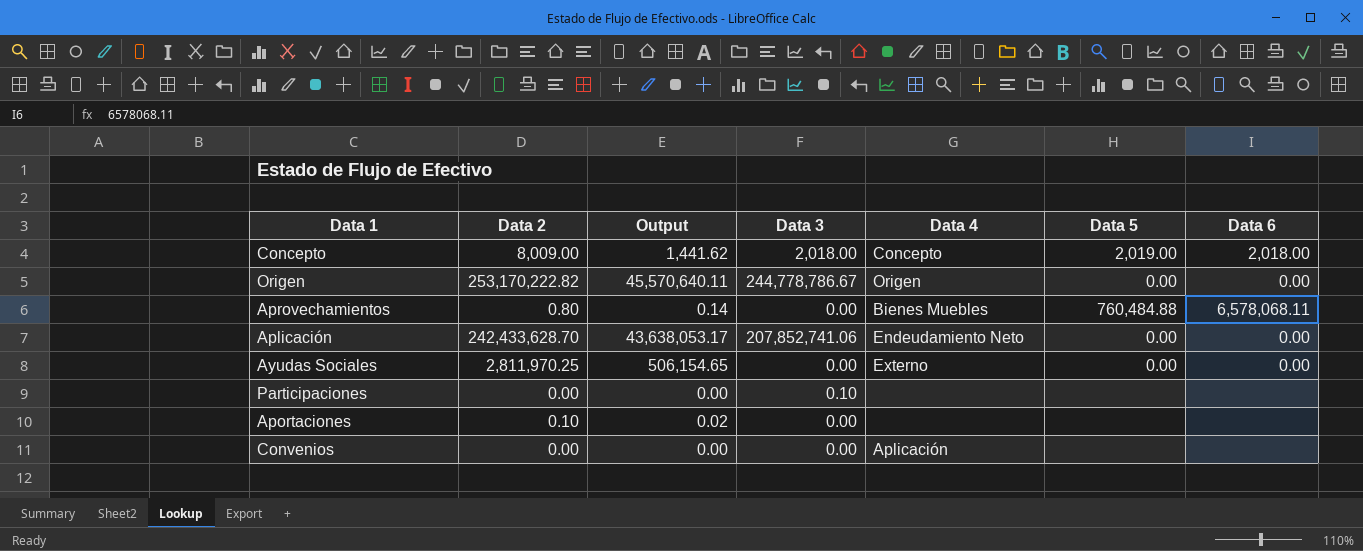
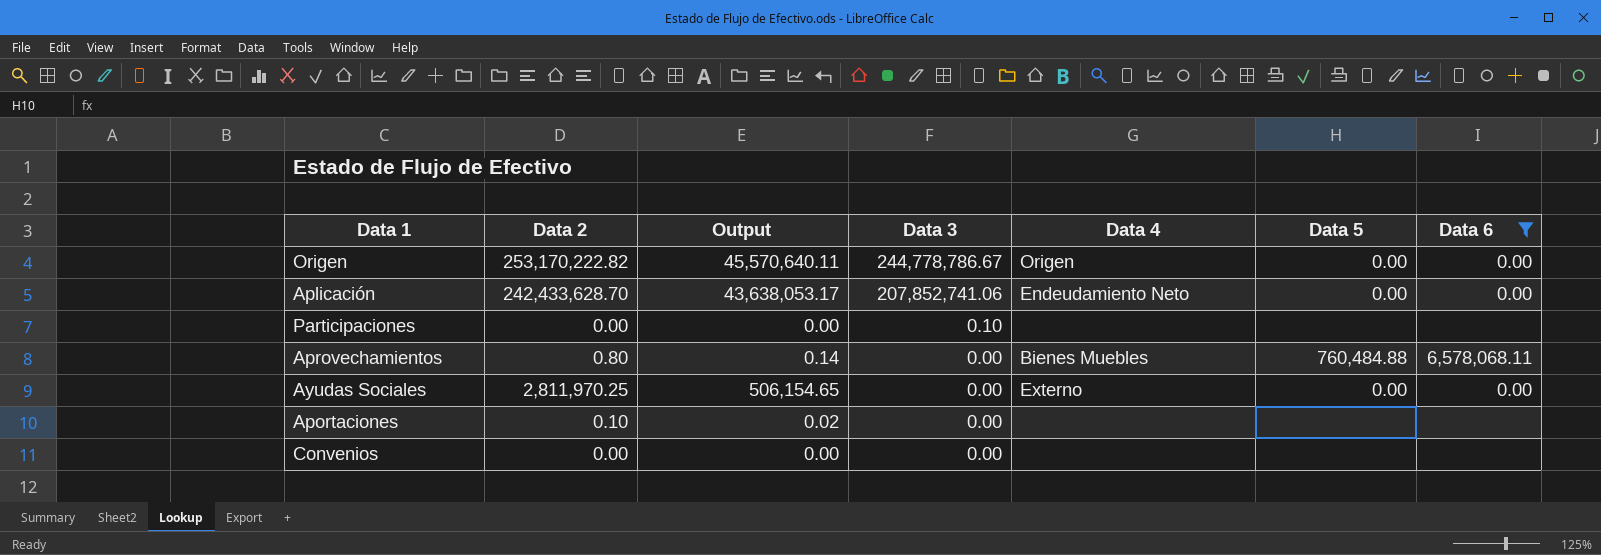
filter: none -> Data 6 != 2,018.00
row order: none -> Data 3 descending
Convenios | Data 4: Aplicación -> none

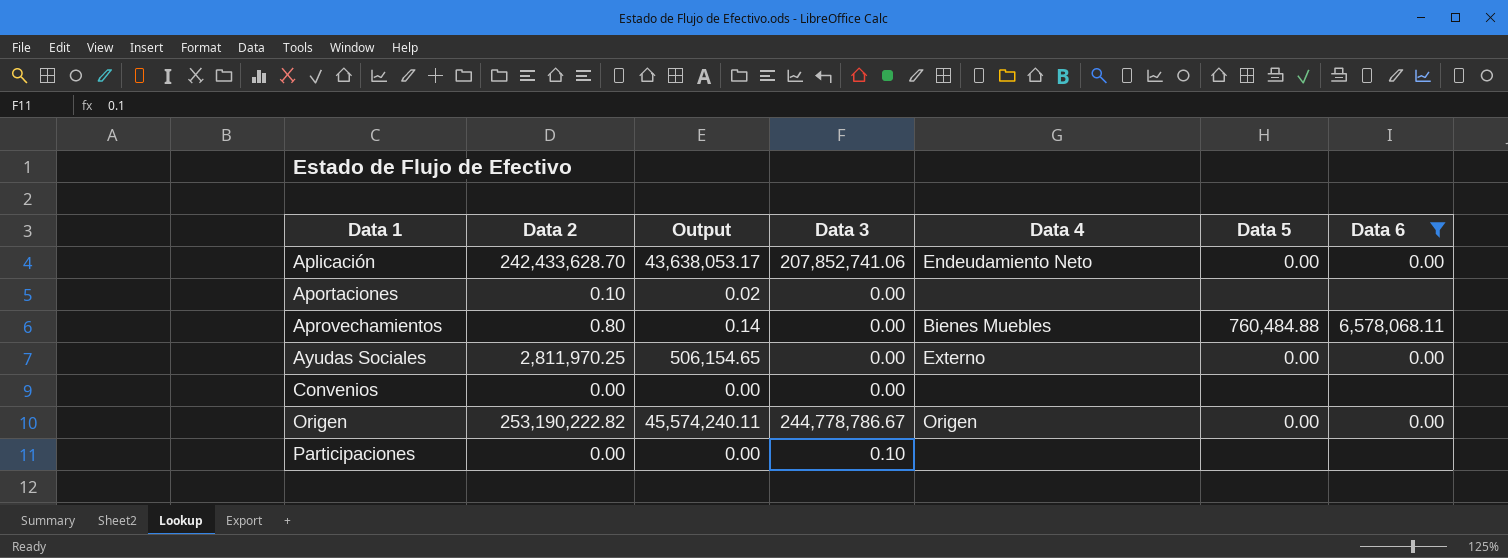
row order: Data 3 descending -> Data 1 ascending
Origen | Data 2: 253,170,222.82 -> 253,190,222.82
Origen | Output: 45,570,640.11 -> 45,574,240.11

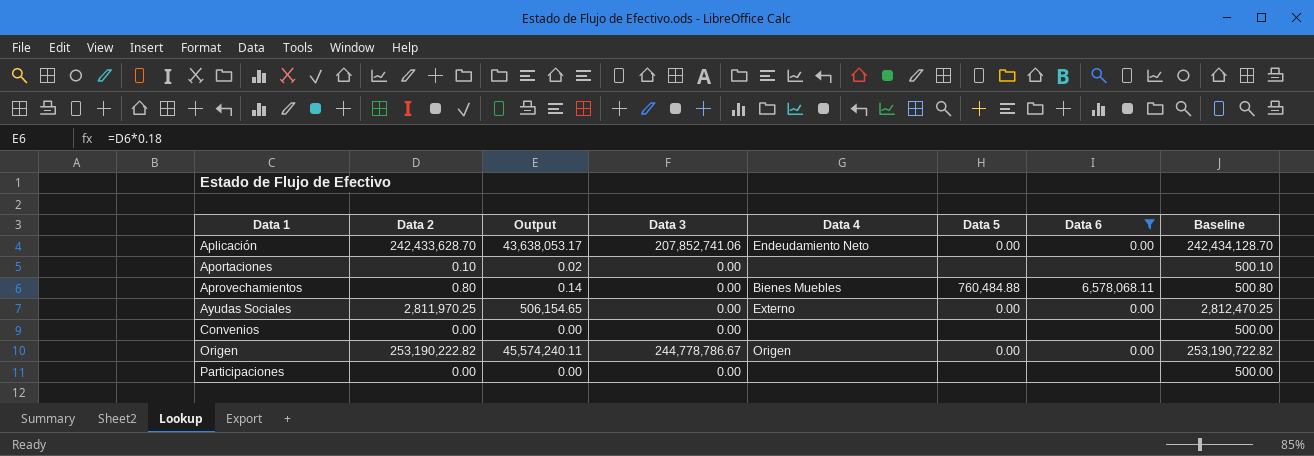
column Baseline | formula: none -> [Data 2] + 500
Participaciones | Data 3: 0.10 -> 0.00

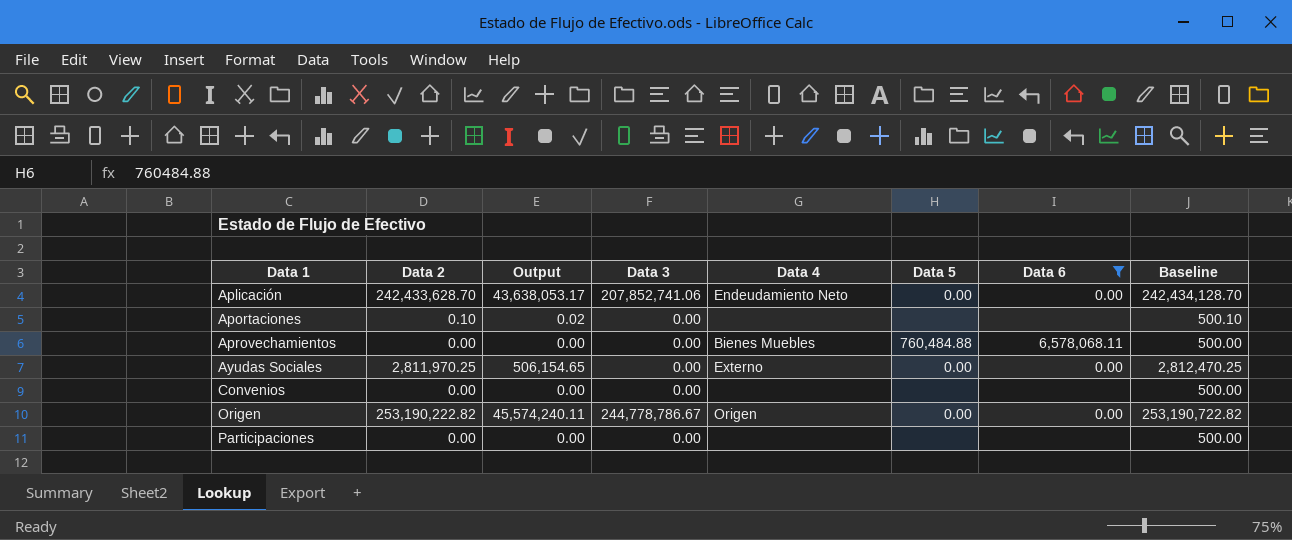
Aprovechamientos | Data 2: 0.80 -> 0.00
Aprovechamientos | Output: 0.14 -> 0.00
Aprovechamientos | Baseline: 500.80 -> 500.00

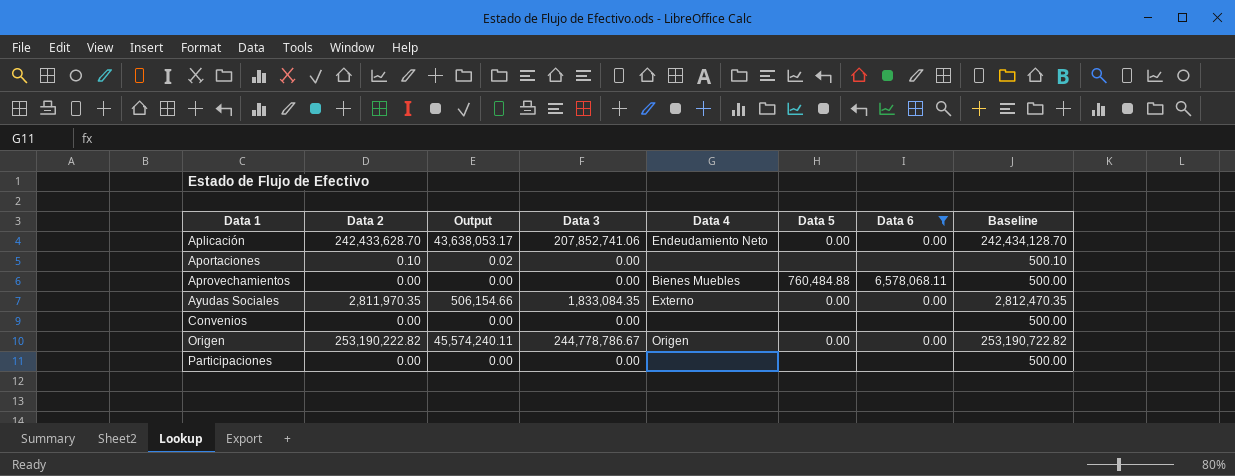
Ayudas Sociales | Data 2: 2,811,970.25 -> 2,811,970.35
Ayudas Sociales | Output: 506,154.65 -> 506,154.66
Ayudas Sociales | Data 3: 0.00 -> 1,833,084.35
Ayudas Sociales | Baseline: 2,812,470.25 -> 2,812,470.35

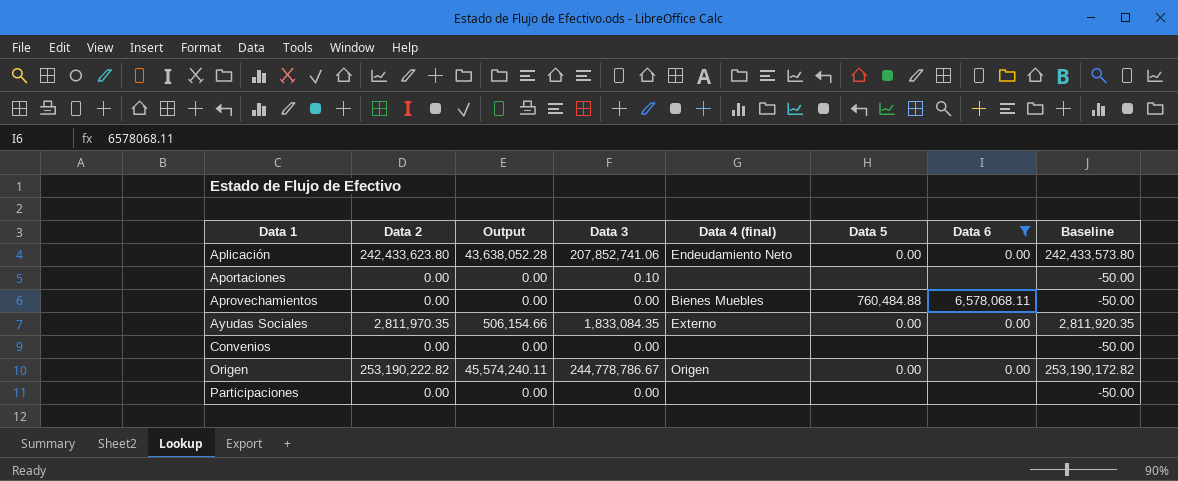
column name: Data 4 -> Data 4 (final)
column Baseline | formula: [Data 2] + 500 -> [Data 2] - 50
Aplicación | Data 2: 242,433,628.70 -> 242,433,623.80
Aplicación | Output: 43,638,053.17 -> 43,638,052.28
Aportaciones | Data 2: 0.10 -> 0.00
Aportaciones | Output: 0.02 -> 0.00
Aportaciones | Data 3: 0.00 -> 0.10

